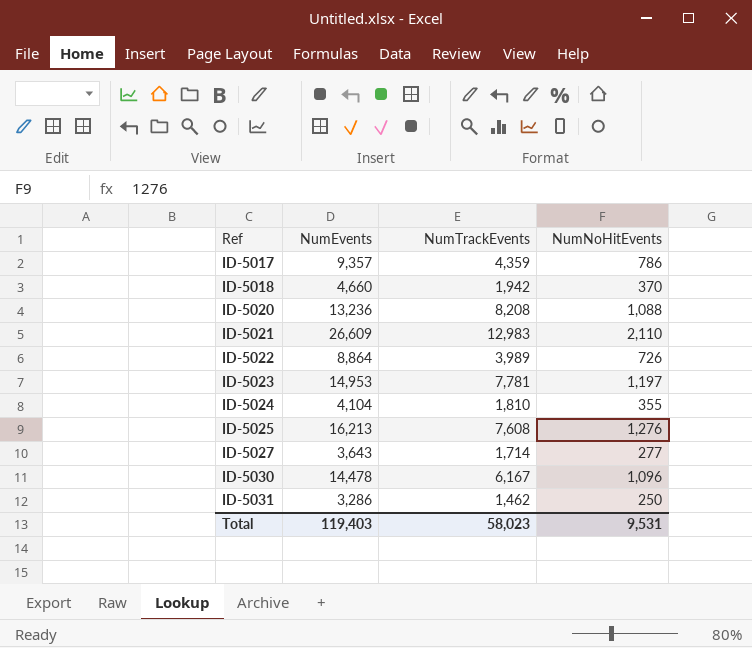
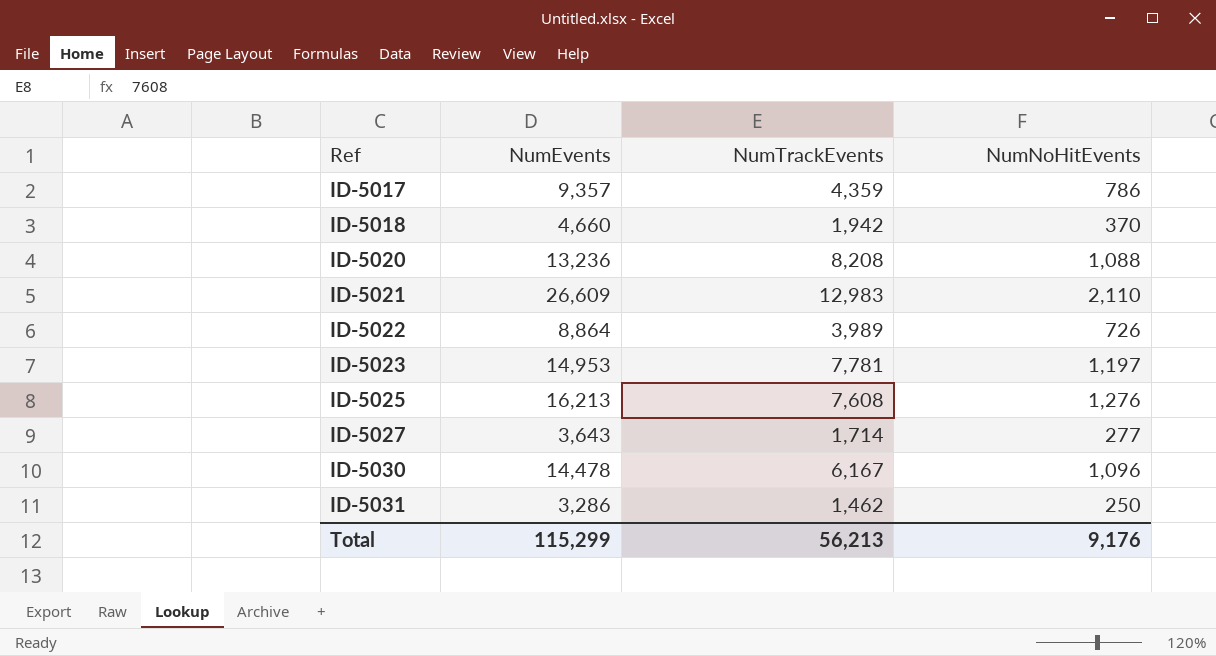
row ID-5024: 4,104 | 1,810 | 355 -> none
Total | NumEvents: 119,403 -> 115,299
Total | NumTrackEvents: 58,023 -> 56,213
Total | NumNoHitEvents: 9,531 -> 9,176

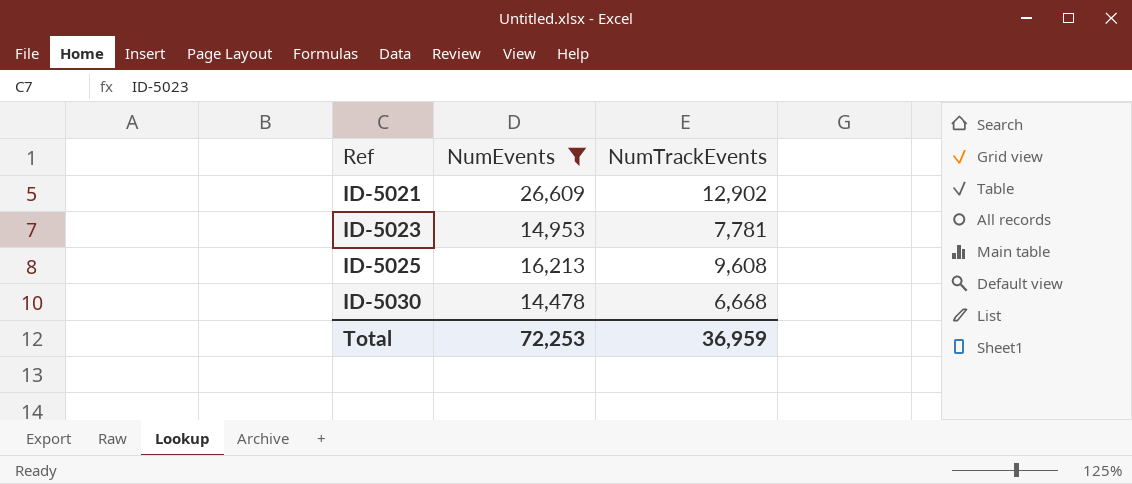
filter: none -> NumEvents >= 14,478
column NumNoHitEvents | position: 4 -> none
ID-5021 | NumTrackEvents: 12,983 -> 12,902
ID-5025 | NumTrackEvents: 7,608 -> 9,608
ID-5030 | NumTrackEvents: 6,167 -> 6,668
Total | NumEvents: 115,299 -> 72,253
Total | NumTrackEvents: 56,213 -> 36,959

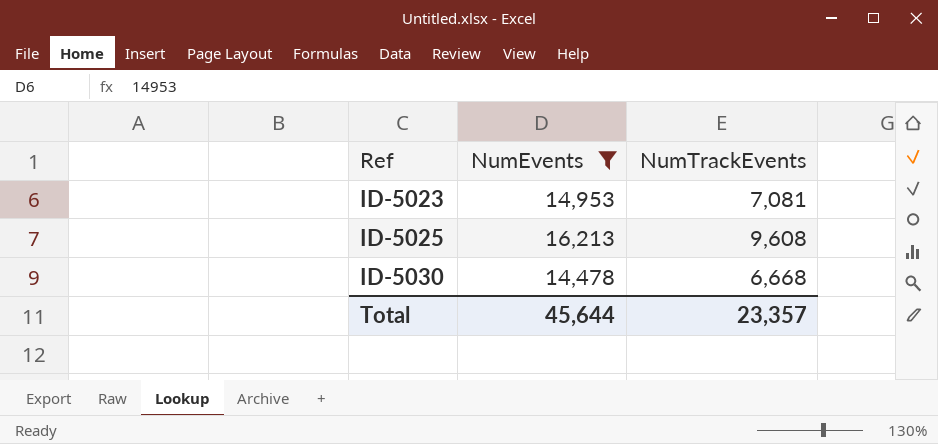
row ID-5021: 26,609 | 12,902 -> none
ID-5023 | NumTrackEvents: 7,781 -> 7,081
Total | NumEvents: 72,253 -> 45,644
Total | NumTrackEvents: 36,959 -> 23,357

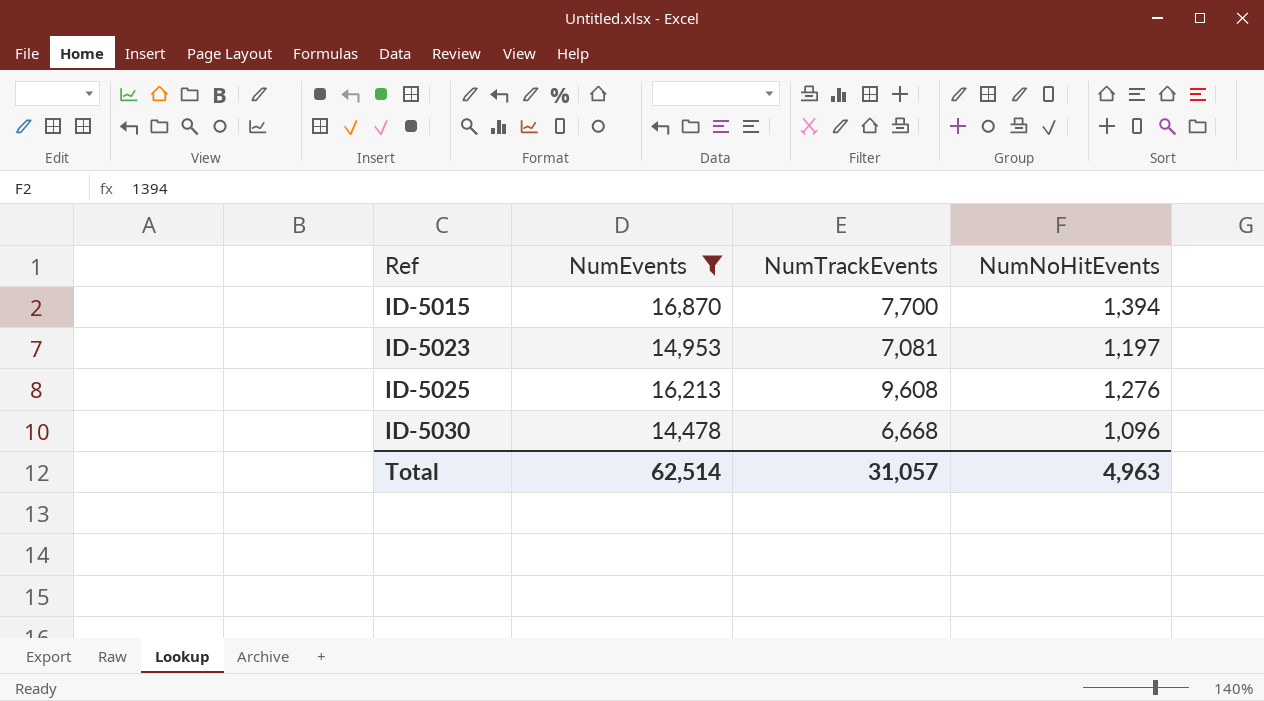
column NumNoHitEvents | position: none -> 4
row ID-5015: none -> 16,870 | 7,700 | 1,394
Total | NumEvents: 45,644 -> 62,514
Total | NumTrackEvents: 23,357 -> 31,057

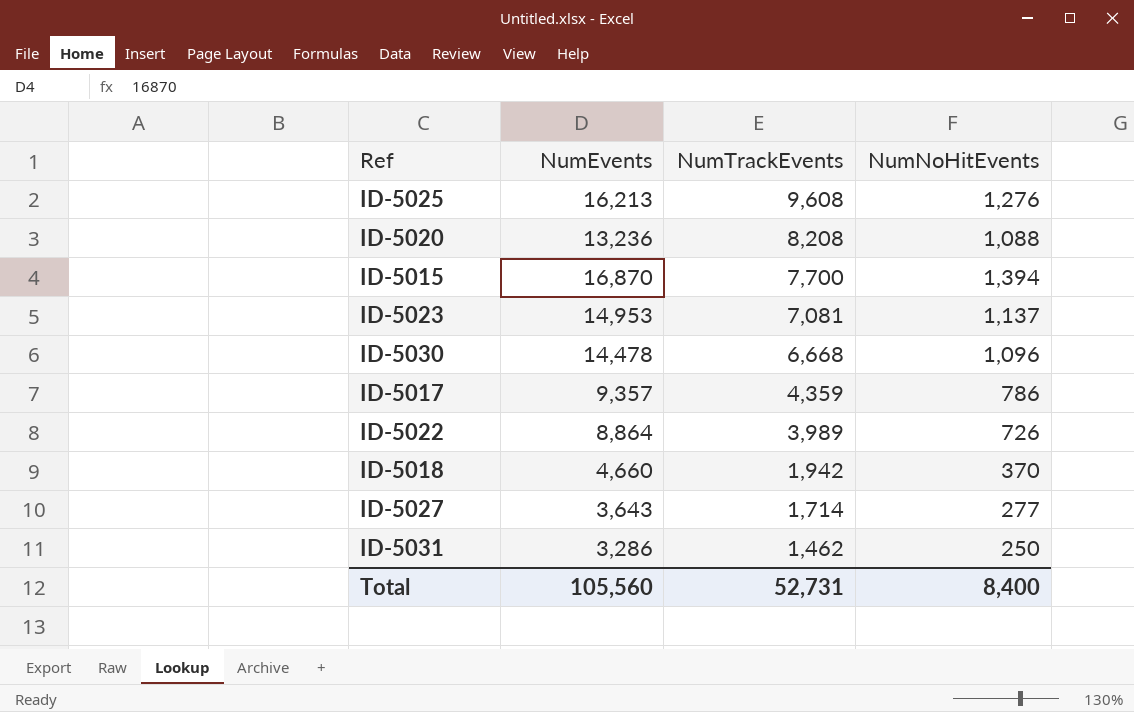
filter: NumEvents >= 14,478 -> none
row order: Ref ascending -> NumTrackEvents descending
ID-5023 | NumNoHitEvents: 1,197 -> 1,137
Total | NumEvents: 62,514 -> 105,560
Total | NumTrackEvents: 31,057 -> 52,731
Total | NumNoHitEvents: 4,963 -> 8,400

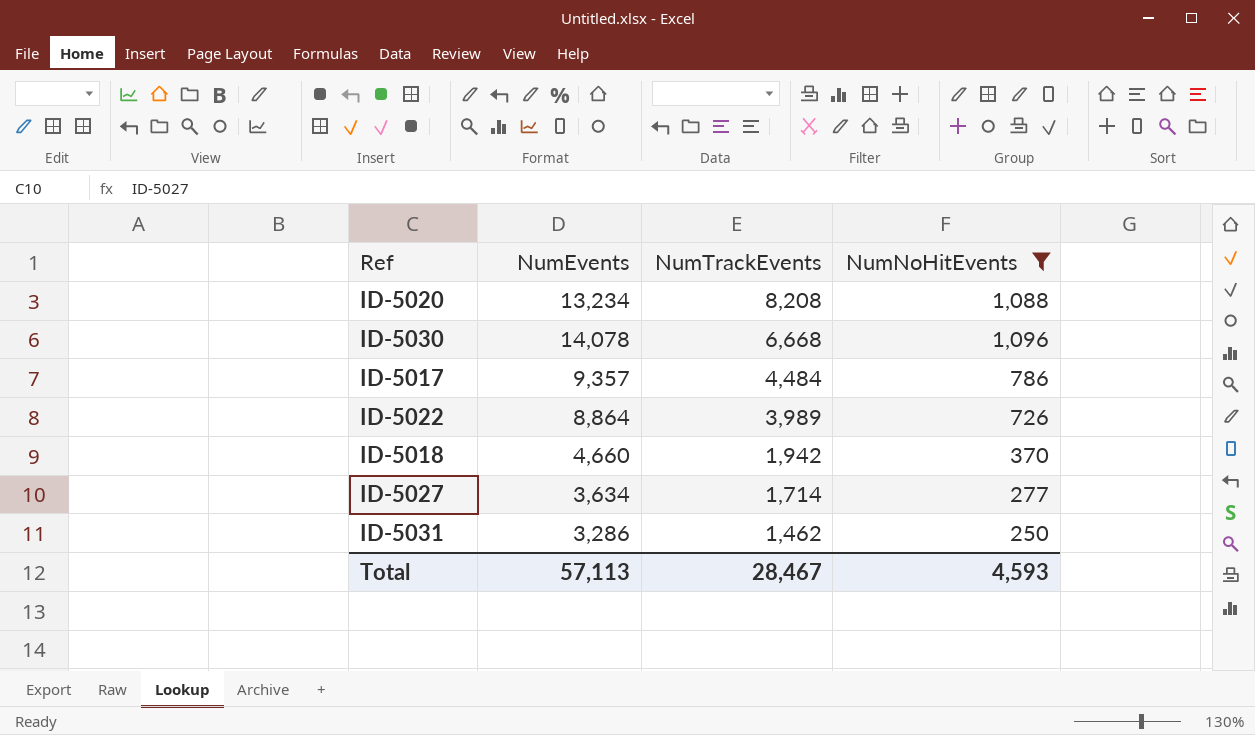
filter: none -> NumNoHitEvents <= 1,096
ID-5020 | NumEvents: 13,236 -> 13,234
ID-5030 | NumEvents: 14,478 -> 14,078
ID-5017 | NumTrackEvents: 4,359 -> 4,484
ID-5027 | NumEvents: 3,643 -> 3,634
Total | NumEvents: 105,560 -> 57,113
Total | NumTrackEvents: 52,731 -> 28,467
Total | NumNoHitEvents: 8,400 -> 4,593

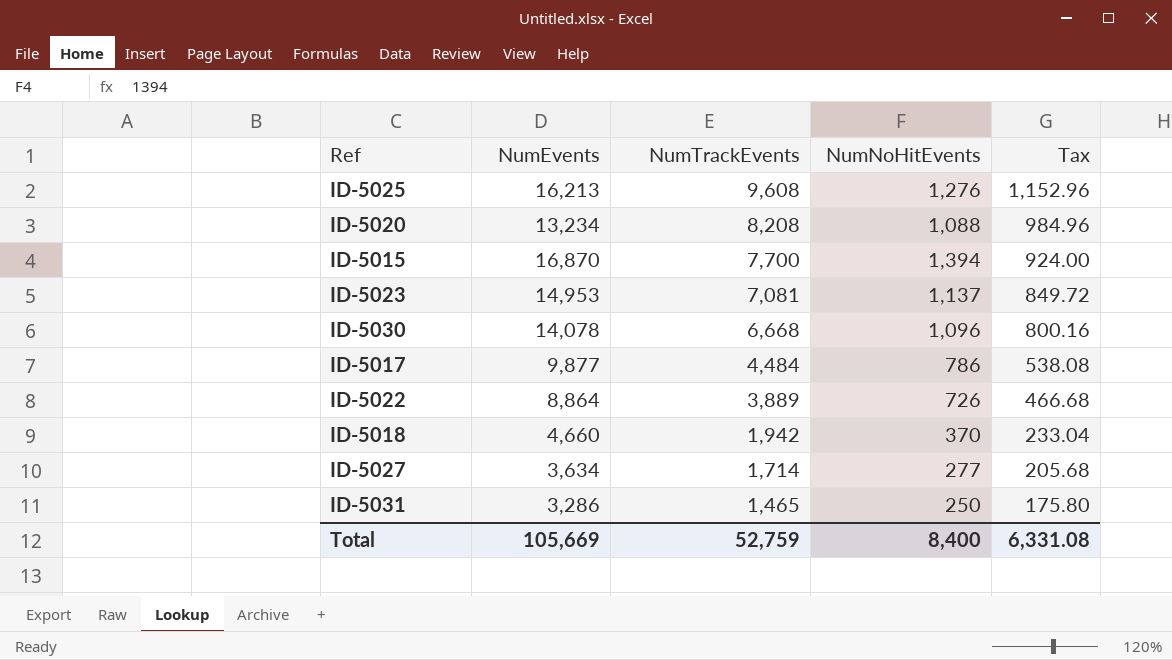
filter: NumNoHitEvents <= 1,096 -> none
column Tax | formula: none -> [NumTrackEvents] * 0.12
ID-5017 | NumEvents: 9,357 -> 9,877
ID-5022 | NumTrackEvents: 3,989 -> 3,889
ID-5031 | NumTrackEvents: 1,462 -> 1,465
Total | NumEvents: 57,113 -> 105,669
Total | NumTrackEvents: 28,467 -> 52,759
Total | NumNoHitEvents: 4,593 -> 8,400

